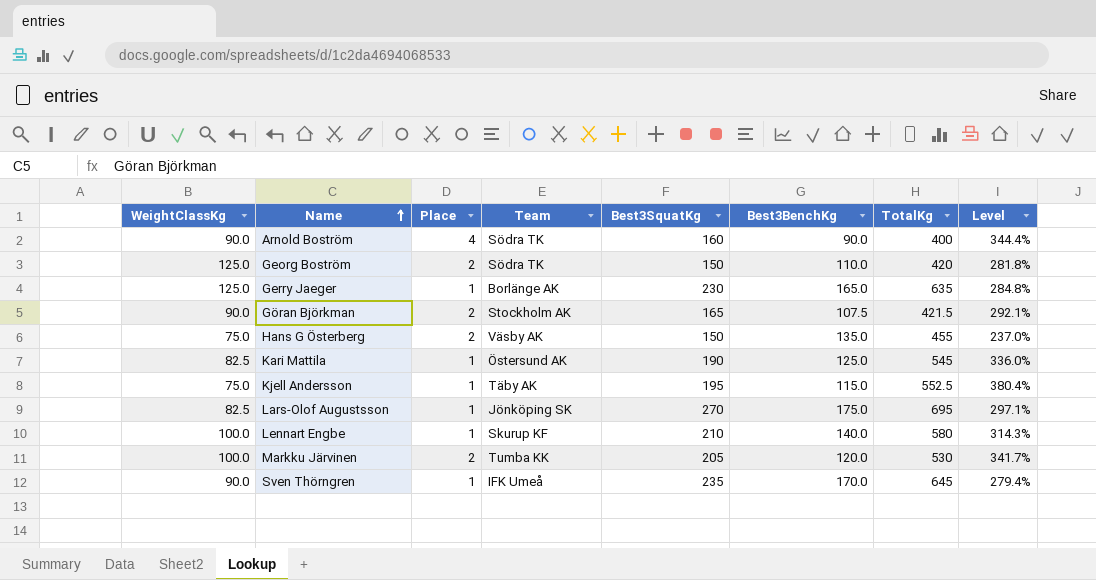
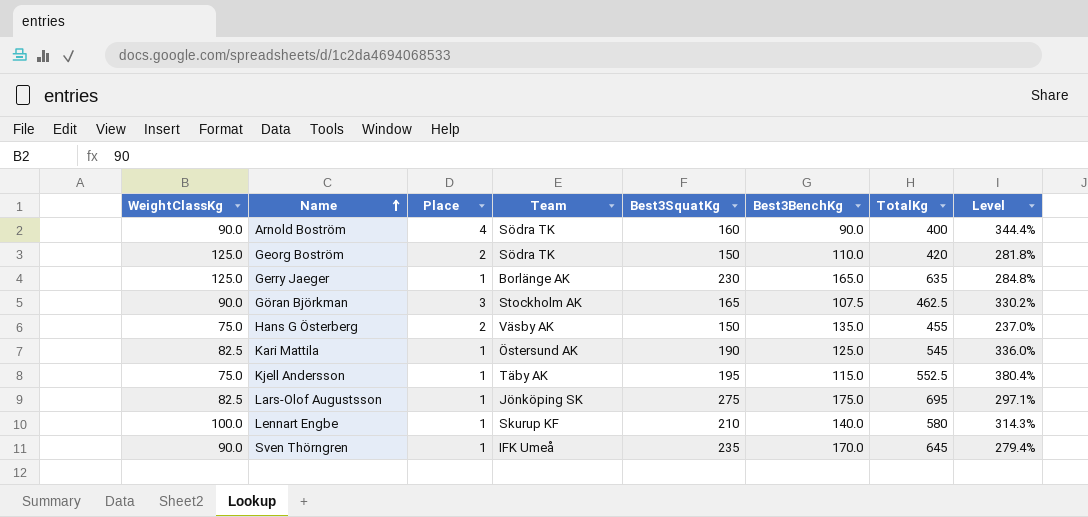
row Markku Järvinen: 100.0 | 2 | Tumba KK | 205 | 120.0 | 530 | 341.7% -> none
Göran Björkman | Place: 2 -> 3
Göran Björkman | TotalKg: 421.5 -> 462.5
Göran Björkman | Level: 292.1% -> 330.2%
Lars-Olof Augustsson | Best3SquatKg: 270 -> 275

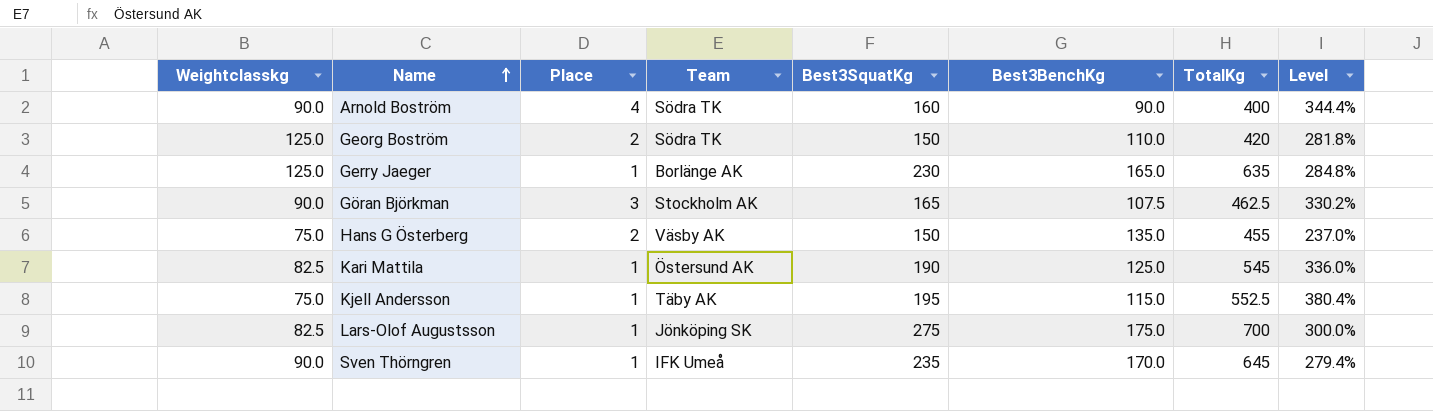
column name: WeightClassKg -> Weightclasskg
row Lennart Engbe: 100.0 | 1 | Skurup KF | 210 | 140.0 | 580 | 314.3% -> none
Lars-Olof Augustsson | TotalKg: 695 -> 700
Lars-Olof Augustsson | Level: 297.1% -> 300.0%

